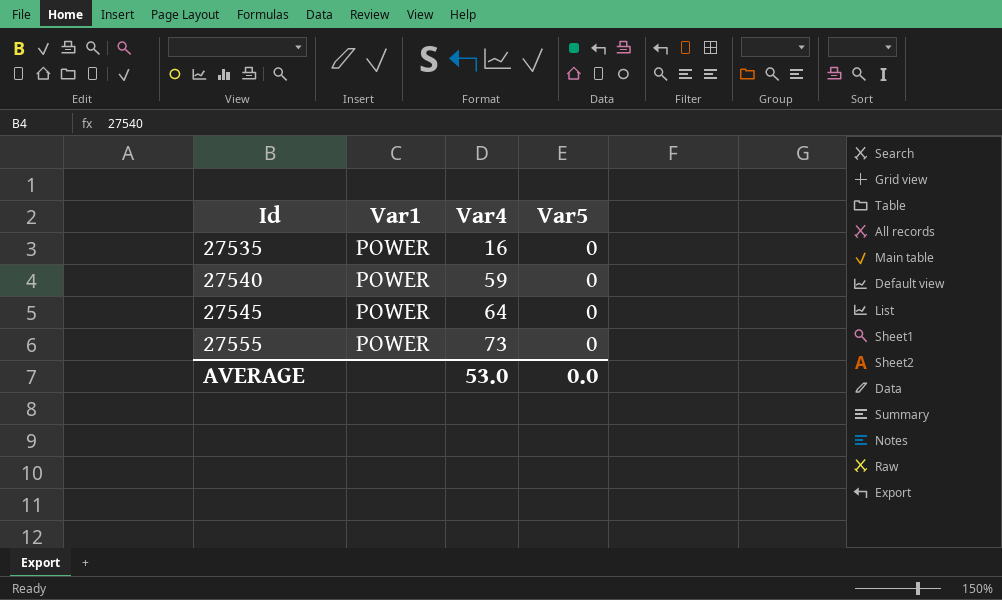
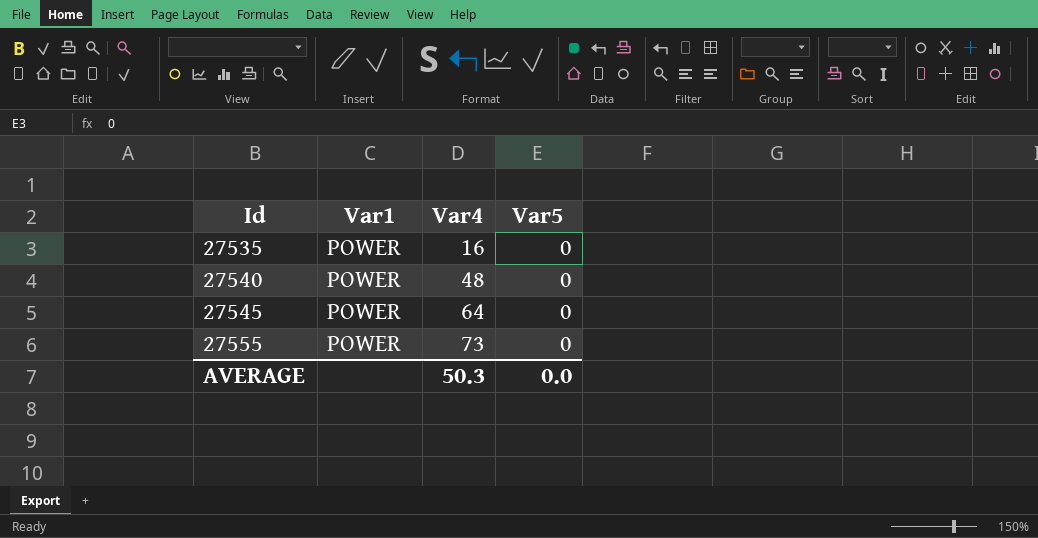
27540 | Var4: 59 -> 48
AVERAGE | Var4: 53.0 -> 50.3

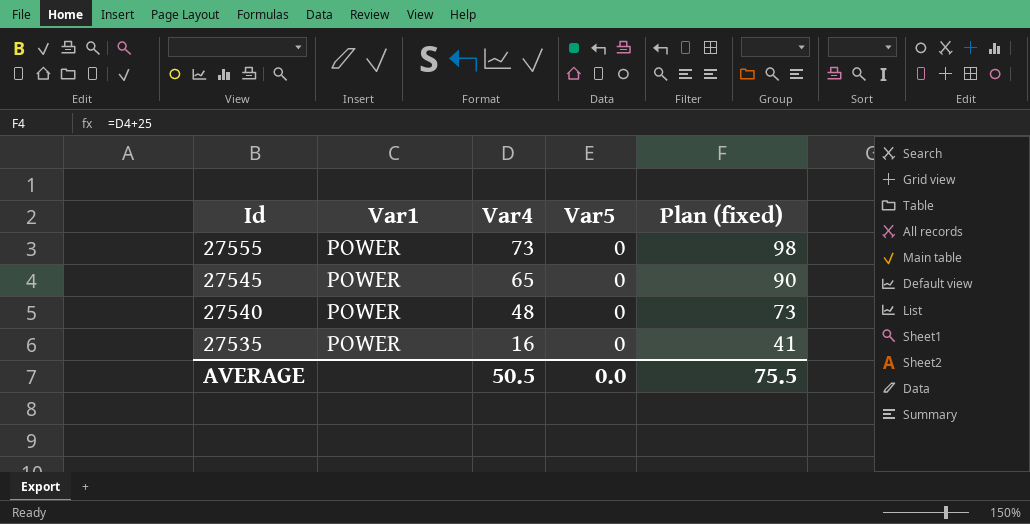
row order: Id ascending -> Id descending
column Plan (fixed) | formula: none -> [Var4] + 25
27545 | Var4: 64 -> 65
AVERAGE | Var4: 50.3 -> 50.5

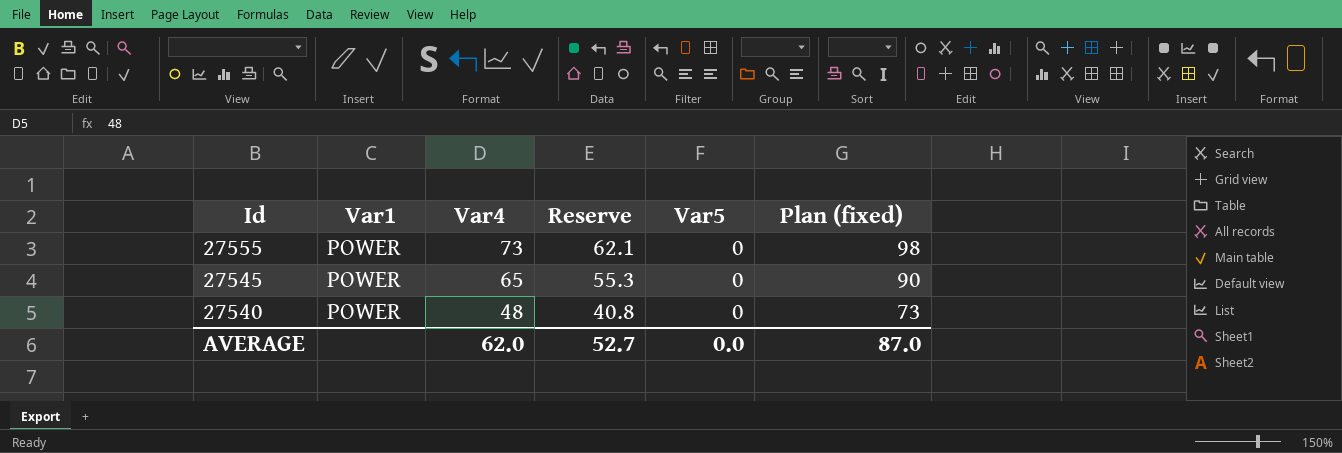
column Reserve | formula: none -> [Var4] * 0.85
row 27535: POWER | 16 | 0 | 41 -> none
AVERAGE | Var4: 50.5 -> 62.0
AVERAGE | Plan (fixed): 75.5 -> 87.0

